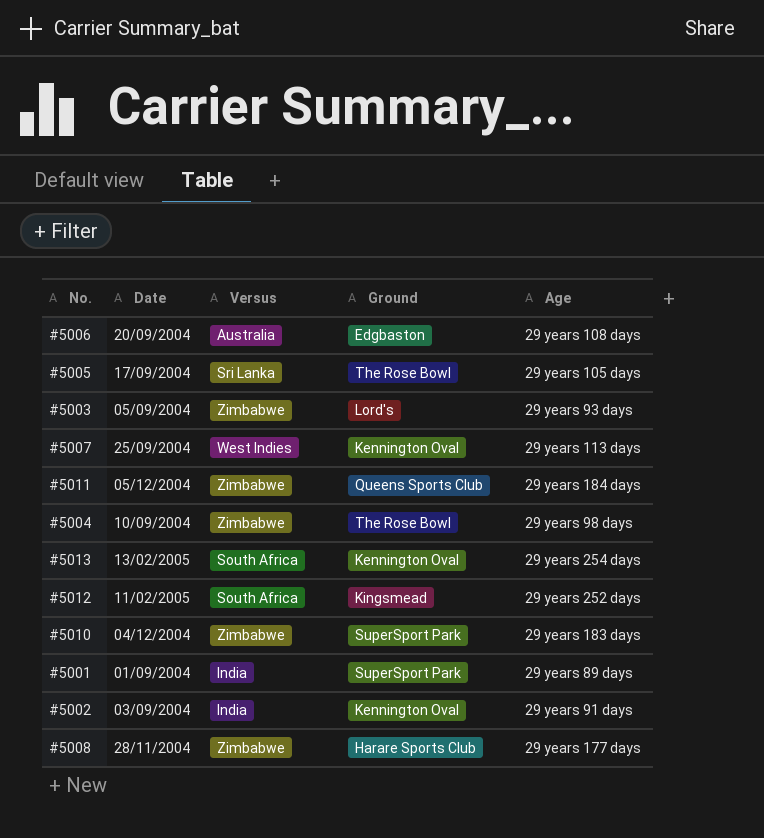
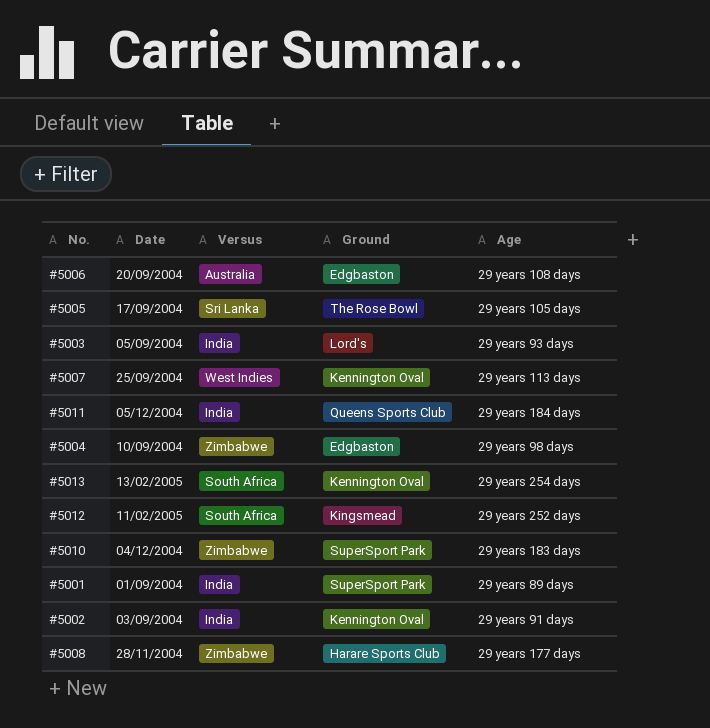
#5003 | Versus: Zimbabwe -> India
#5011 | Versus: Zimbabwe -> India
#5004 | Ground: The Rose Bowl -> Edgbaston

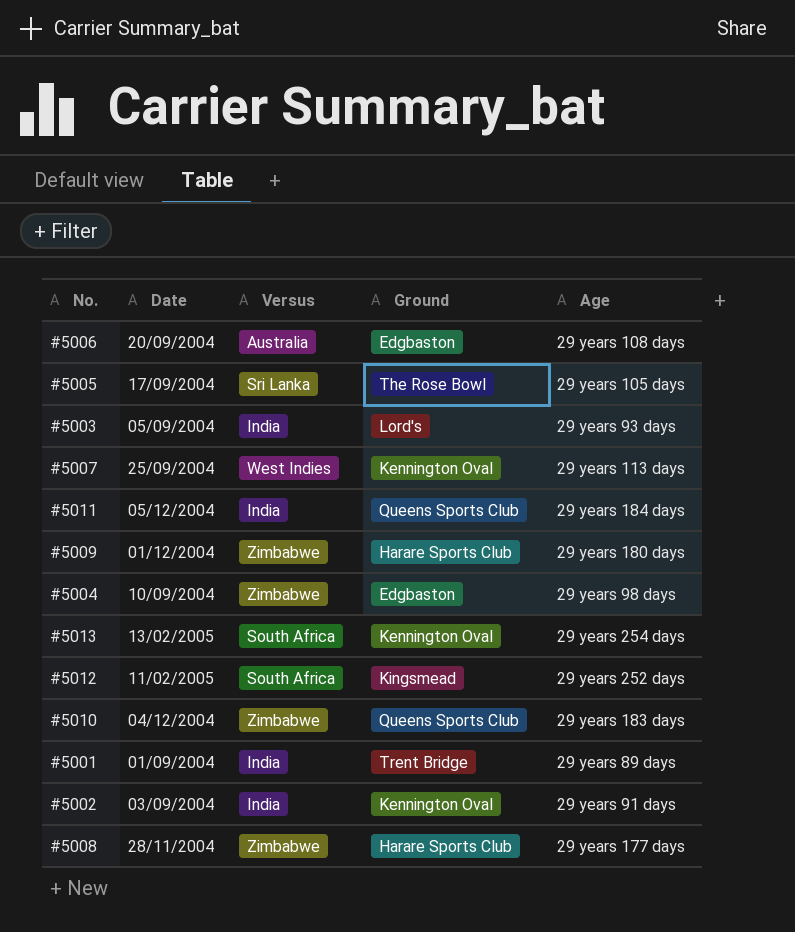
row #5009: none -> 01/12/2004 | Zimbabwe | Harare Sports Club | 29 years 180 days
#5010 | Ground: SuperSport Park -> Queens Sports Club
#5001 | Ground: SuperSport Park -> Trent Bridge

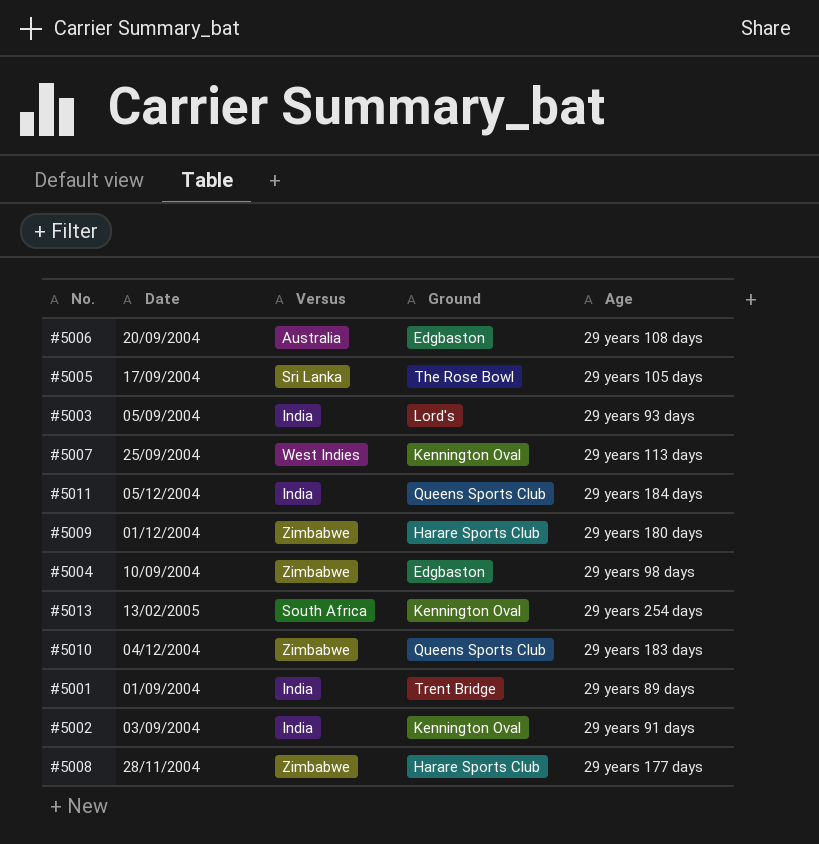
row #5012: 11/02/2005 | South Africa | Kingsmead | 29 years 252 days -> none

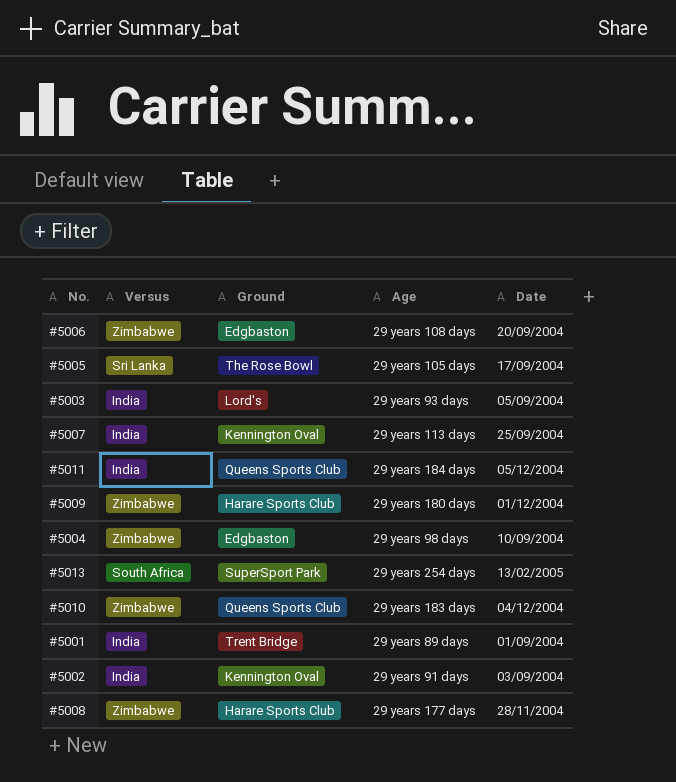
column Date | position: 2 -> 5
#5006 | Versus: Australia -> Zimbabwe
#5007 | Versus: West Indies -> India
#5013 | Ground: Kennington Oval -> SuperSport Park

